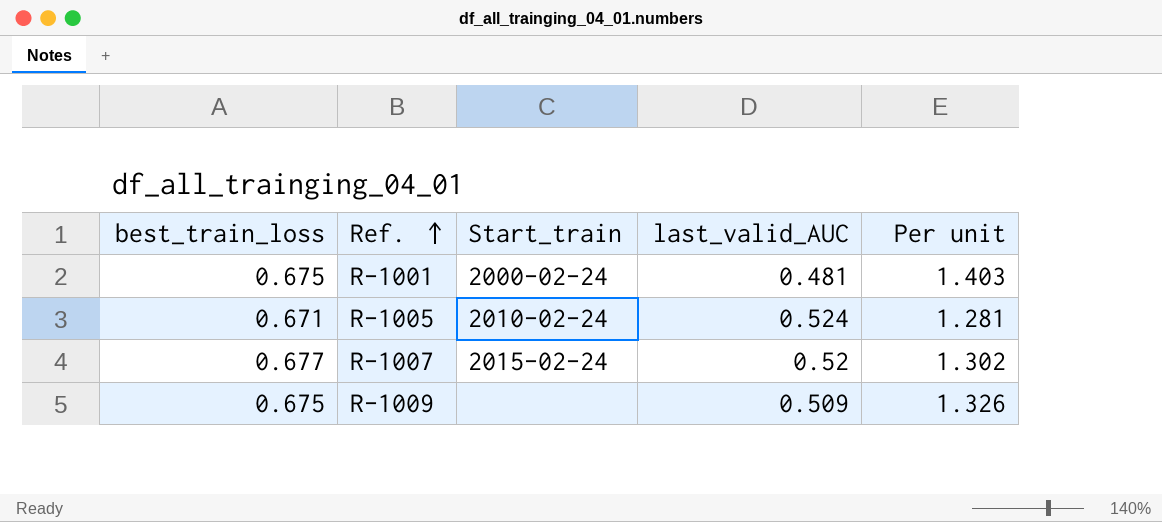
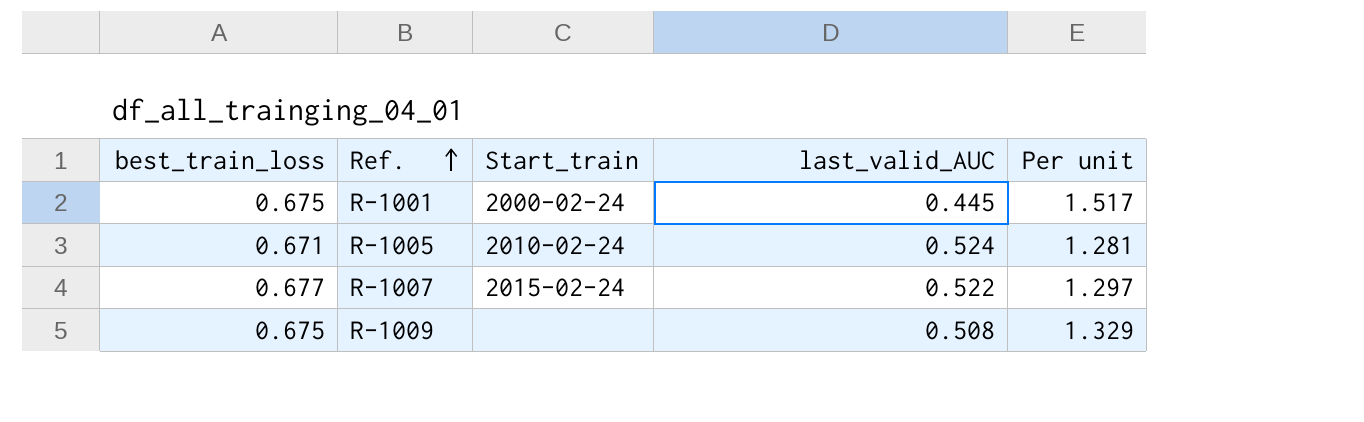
R-1001 | last_valid_AUC: 0.481 -> 0.445
R-1001 | Per unit: 1.403 -> 1.517
R-1007 | last_valid_AUC: 0.52 -> 0.522
R-1007 | Per unit: 1.302 -> 1.297
R-1009 | last_valid_AUC: 0.509 -> 0.508
R-1009 | Per unit: 1.326 -> 1.329

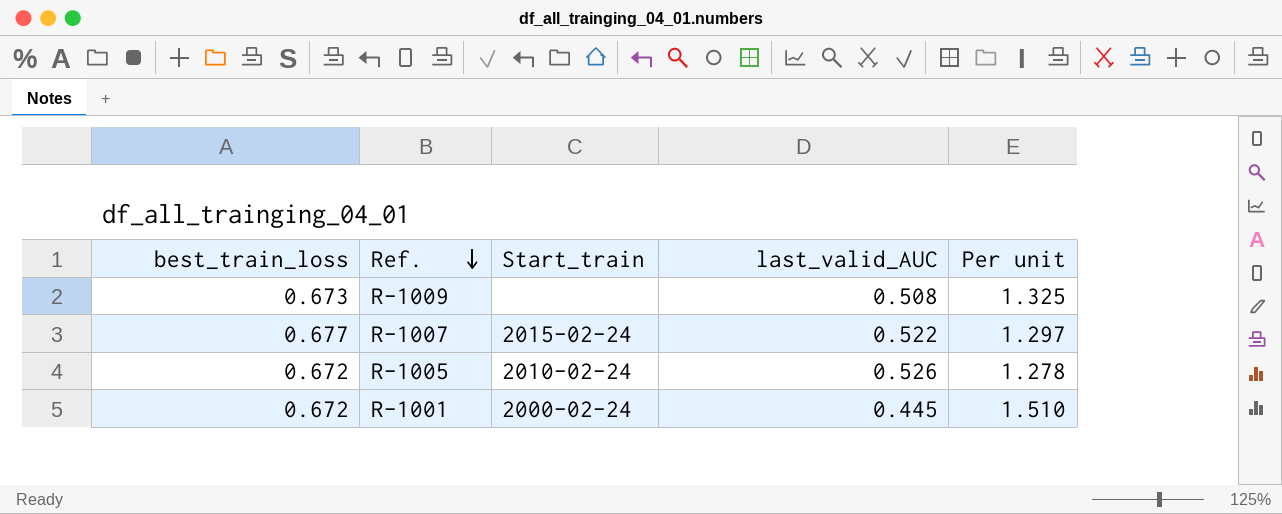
row order: Ref. ascending -> Ref. descending
R-1009 | best_train_loss: 0.675 -> 0.673
R-1009 | Per unit: 1.329 -> 1.325
R-1005 | best_train_loss: 0.671 -> 0.672
R-1005 | last_valid_AUC: 0.524 -> 0.526
R-1005 | Per unit: 1.281 -> 1.278
R-1001 | best_train_loss: 0.675 -> 0.672
R-1001 | Per unit: 1.517 -> 1.510

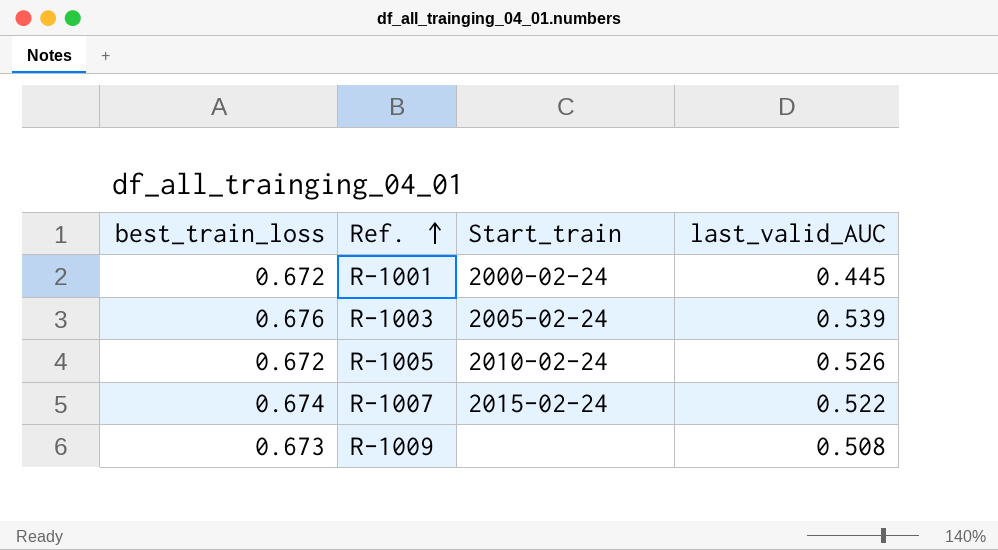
row order: Ref. descending -> Ref. ascending
column Per unit | formula: [best_train_loss] / [last_valid_AUC] -> none
row R-1003: none -> 0.676 | 2005-02-24 | 0.539
R-1007 | best_train_loss: 0.677 -> 0.674

